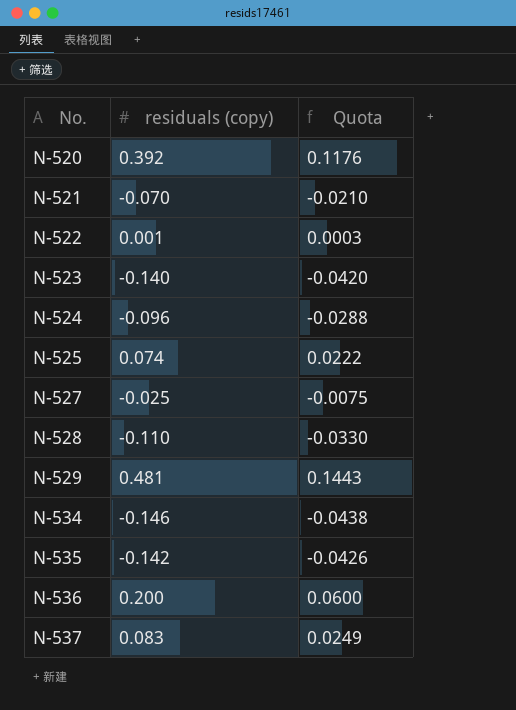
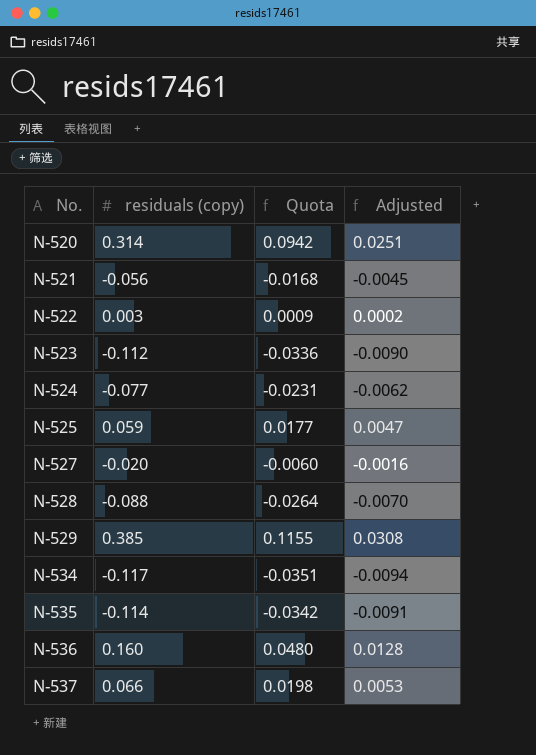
column Adjusted | formula: none -> [residuals (copy)] * 0.08
N-520 | residuals (copy): 0.392 -> 0.314
N-520 | Quota: 0.1176 -> 0.0942
N-521 | residuals (copy): -0.070 -> -0.056
N-521 | Quota: -0.0210 -> -0.0168
N-522 | residuals (copy): 0.001 -> 0.003
N-522 | Quota: 0.0003 -> 0.0009
N-523 | residuals (copy): -0.140 -> -0.112
N-523 | Quota: -0.0420 -> -0.0336
N-524 | residuals (copy): -0.096 -> -0.077
N-524 | Quota: -0.0288 -> -0.0231
N-525 | residuals (copy): 0.074 -> 0.059
N-525 | Quota: 0.0222 -> 0.0177
N-527 | residuals (copy): -0.025 -> -0.020
N-527 | Quota: -0.0075 -> -0.0060
N-528 | residuals (copy): -0.110 -> -0.088
N-528 | Quota: -0.0330 -> -0.0264
N-529 | residuals (copy): 0.481 -> 0.385
N-529 | Quota: 0.1443 -> 0.1155
N-534 | residuals (copy): -0.146 -> -0.117
N-534 | Quota: -0.0438 -> -0.0351
N-535 | residuals (copy): -0.142 -> -0.114
N-535 | Quota: -0.0426 -> -0.0342
N-536 | residuals (copy): 0.200 -> 0.160
N-536 | Quota: 0.0600 -> 0.0480
N-537 | residuals (copy): 0.083 -> 0.066
N-537 | Quota: 0.0249 -> 0.0198

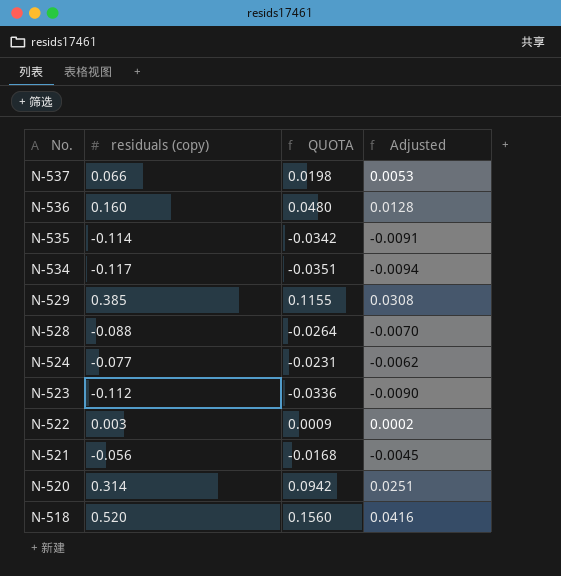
row order: No. ascending -> No. descending
column name: Quota -> QUOTA
row N-525: 0.059 | 0.0177 | 0.0047 -> none
row N-527: -0.020 | -0.0060 | -0.0016 -> none
row N-518: none -> 0.520 | 0.1560 | 0.0416

